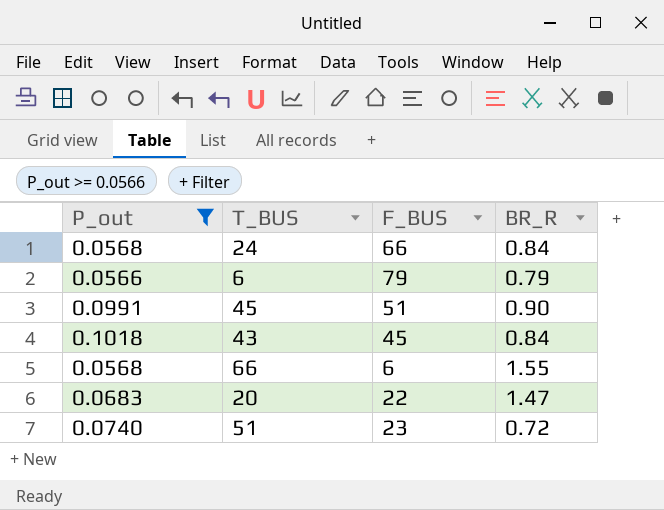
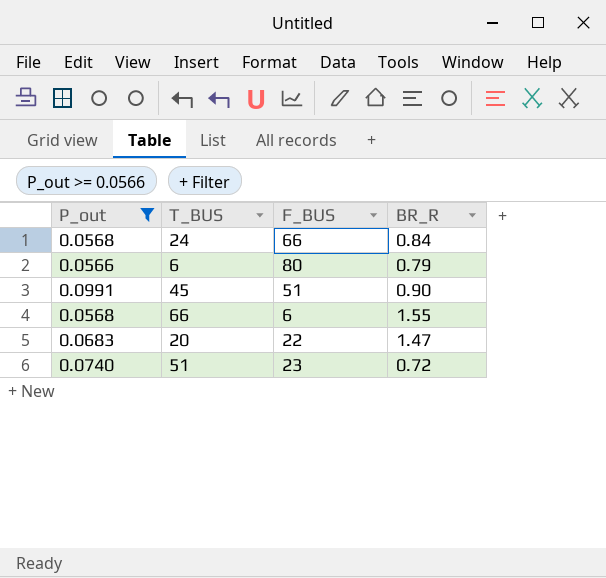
row 43: 0.1018 | 45 | 0.84 -> none
6 | F_BUS: 79 -> 80

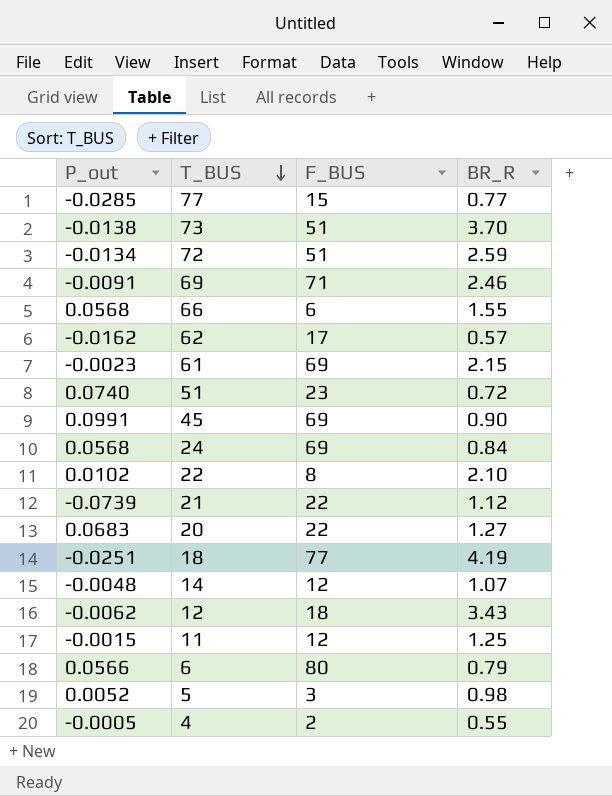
filter: P_out >= 0.0566 -> none
row order: none -> T_BUS descending
45 | F_BUS: 51 -> 69
24 | F_BUS: 66 -> 69
20 | BR_R: 1.47 -> 1.27

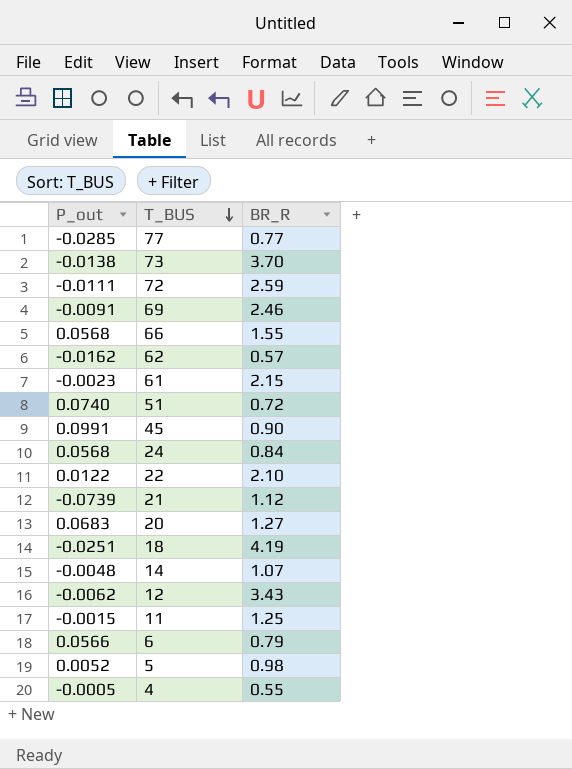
column F_BUS | position: 3 -> none
72 | P_out: -0.0134 -> -0.0111
22 | P_out: 0.0102 -> 0.0122

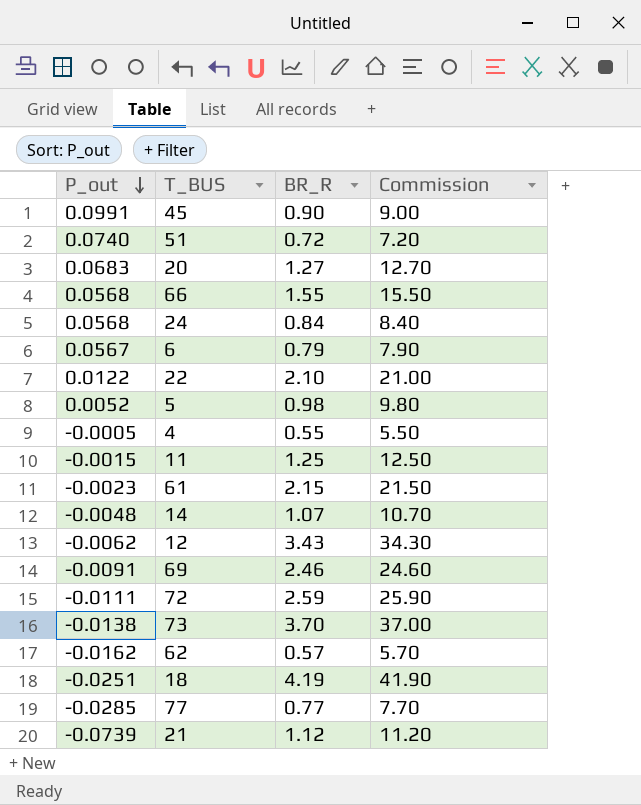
row order: T_BUS descending -> P_out descending
column Commission | formula: none -> [BR_R] * 10
6 | P_out: 0.0566 -> 0.0567

